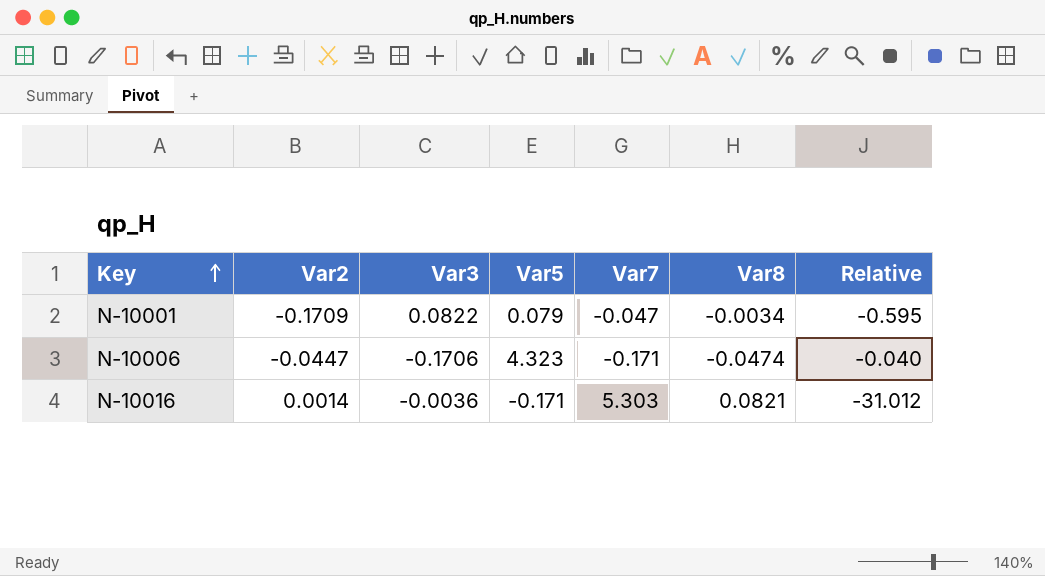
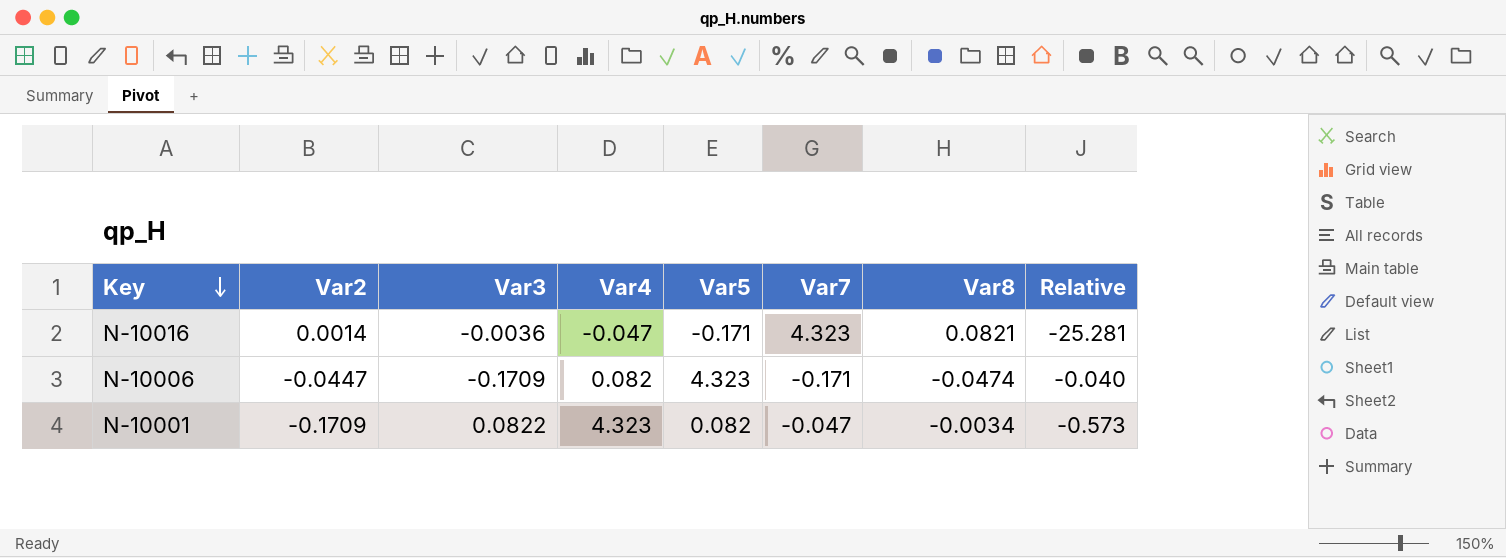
row order: Key ascending -> Key descending
column Var4 | position: none -> 4
N-10016 | Var7: 5.303 -> 4.323
N-10016 | Relative: -31.012 -> -25.281
N-10006 | Var3: -0.1706 -> -0.1709
N-10001 | Var5: 0.079 -> 0.082
N-10001 | Relative: -0.595 -> -0.573

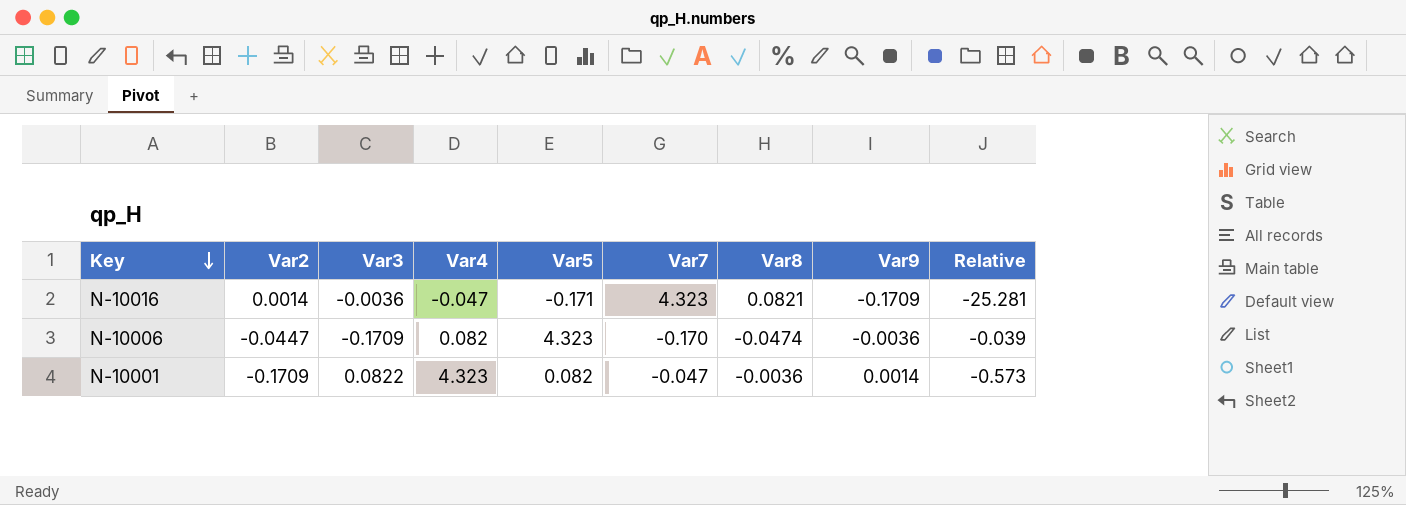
column Var9 | position: none -> 8
N-10006 | Var7: -0.171 -> -0.170
N-10006 | Relative: -0.040 -> -0.039
N-10001 | Var8: -0.0034 -> -0.0036

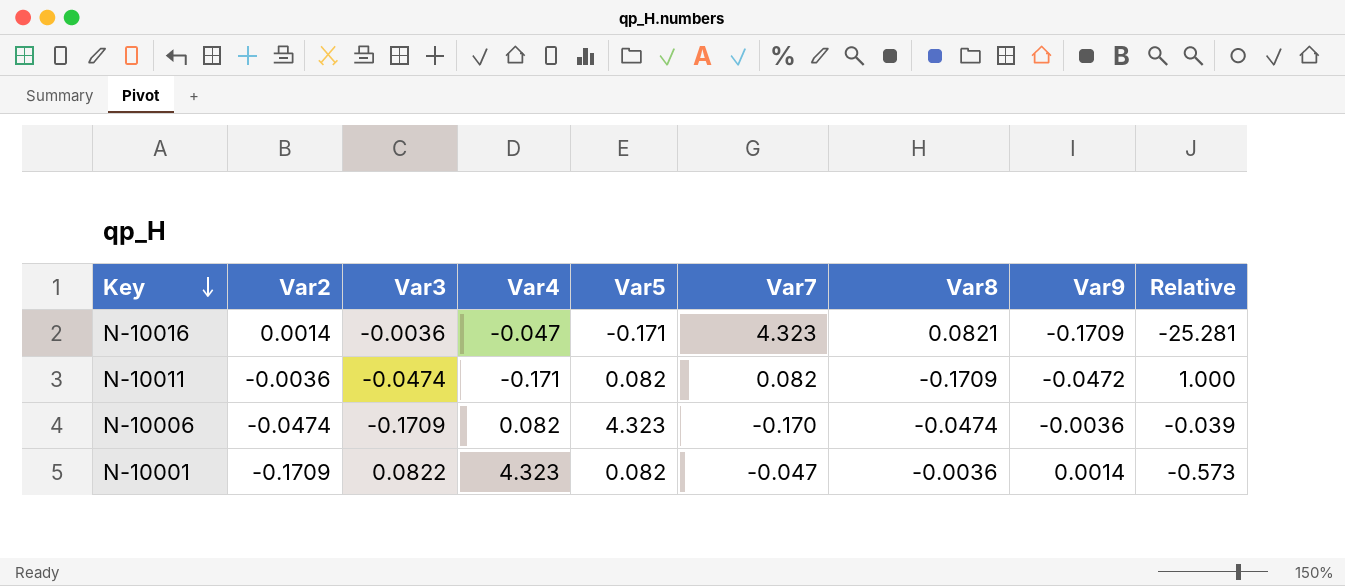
row N-10011: none -> -0.0036 | -0.0474 | -0.171 | 0.082 | 0.082 | -0.1709 | -0.0472 | 1.000
N-10006 | Var2: -0.0447 -> -0.0474

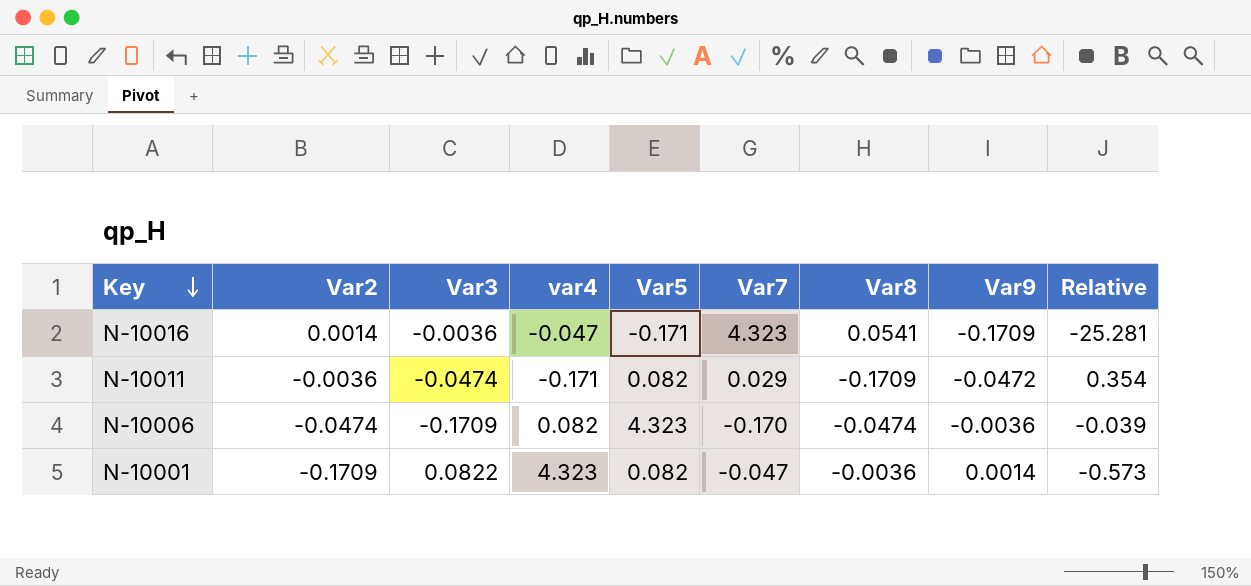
column name: Var4 -> var4
N-10016 | Var8: 0.0821 -> 0.0541
N-10011 | Var7: 0.082 -> 0.029
N-10011 | Relative: 1.000 -> 0.354

